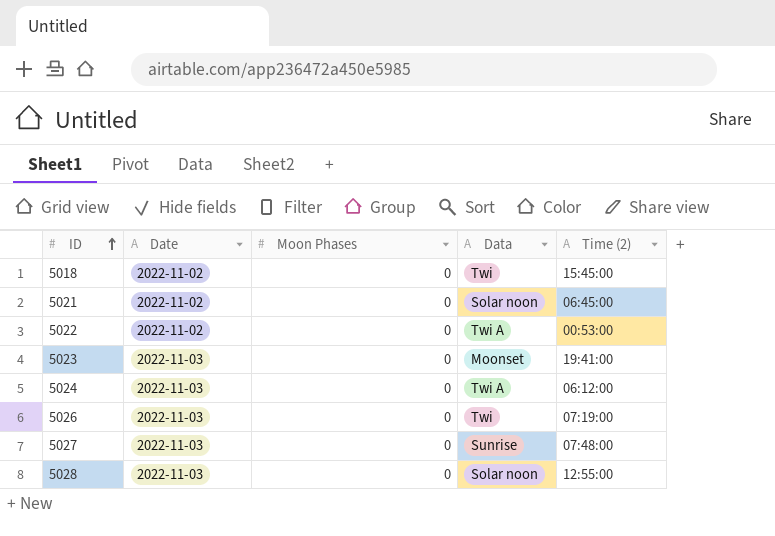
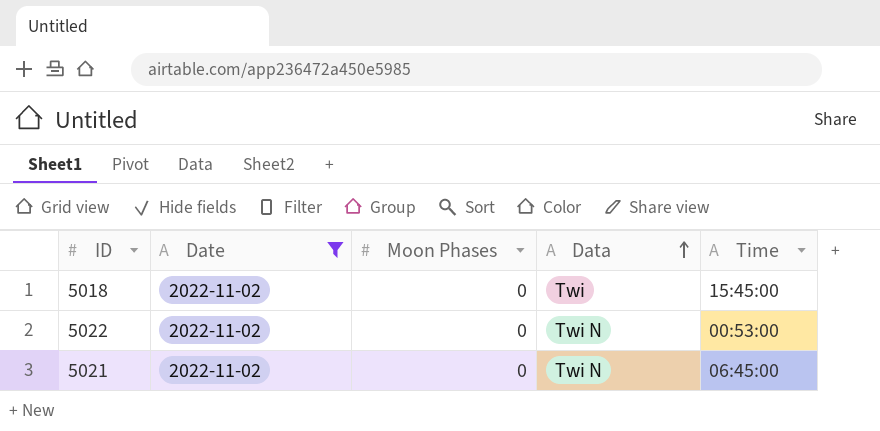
filter: none -> Date = 2022-11-02
row order: ID ascending -> Data ascending
column name: Time (2) -> Time
5022 | Data: Twi A -> Twi N
5021 | Data: Solar noon -> Twi N

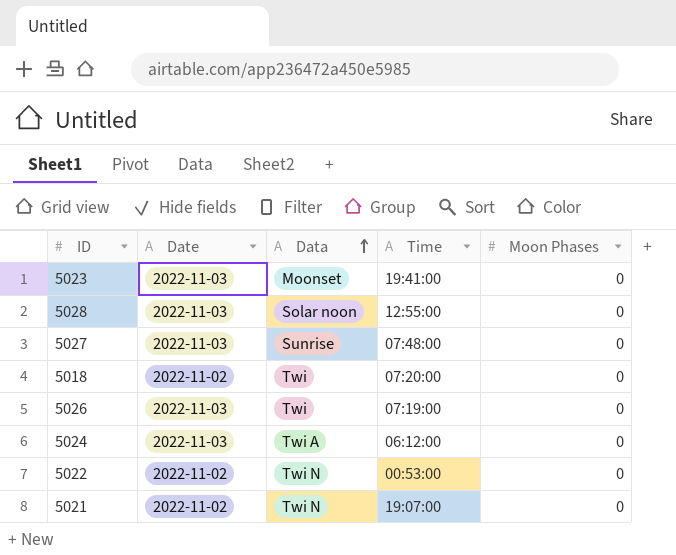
filter: Date = 2022-11-02 -> none
column Moon Phases | position: 3 -> 5
5018 | Time: 15:45:00 -> 07:20:00
5021 | Time: 06:45:00 -> 19:07:00

